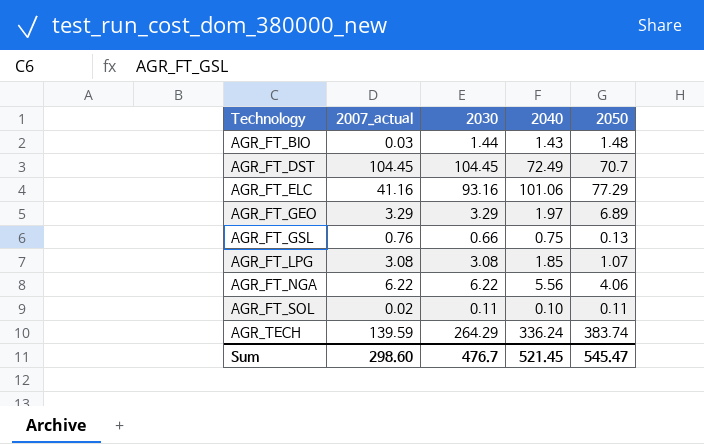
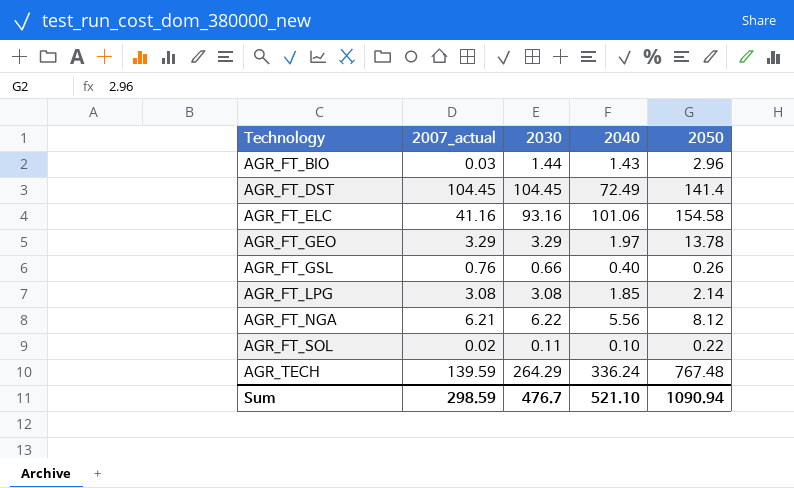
AGR_FT_BIO | 2050: 1.48 -> 2.96
AGR_FT_DST | 2050: 70.7 -> 141.4
AGR_FT_ELC | 2050: 77.29 -> 154.58
AGR_FT_GEO | 2050: 6.89 -> 13.78
AGR_FT_GSL | 2040: 0.75 -> 0.40
AGR_FT_GSL | 2050: 0.13 -> 0.26
AGR_FT_LPG | 2050: 1.07 -> 2.14
AGR_FT_NGA | 2007_actual: 6.22 -> 6.21
AGR_FT_NGA | 2050: 4.06 -> 8.12
AGR_FT_SOL | 2050: 0.11 -> 0.22
AGR_TECH | 2050: 383.74 -> 767.48
Sum | 2007_actual: 298.60 -> 298.59
Sum | 2040: 521.45 -> 521.10
Sum | 2050: 545.47 -> 1090.94

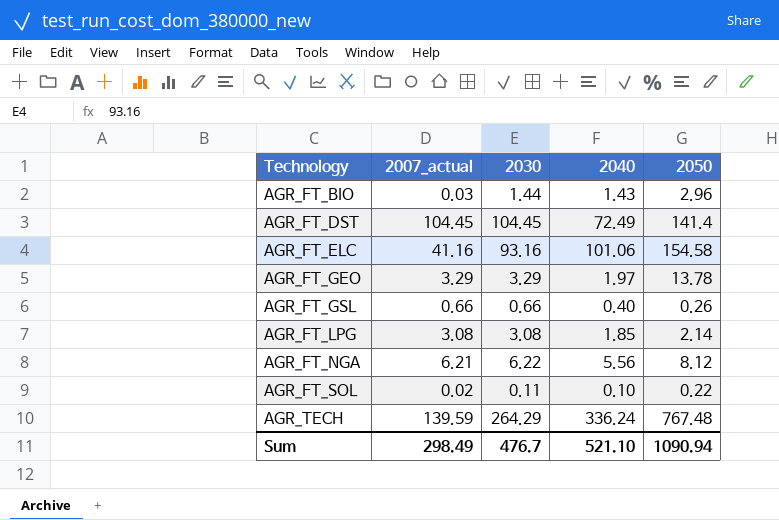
AGR_FT_GSL | 2007_actual: 0.76 -> 0.66
Sum | 2007_actual: 298.59 -> 298.49

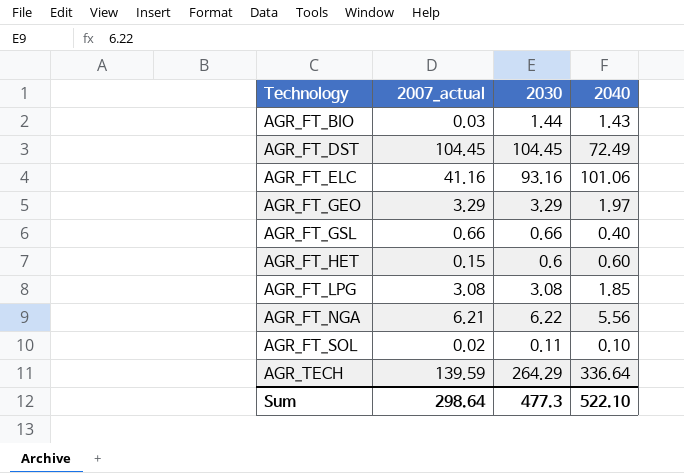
column 2050 | position: 5 -> none
row AGR_FT_HET: none -> 0.15 | 0.6 | 0.60
AGR_TECH | 2040: 336.24 -> 336.64
Sum | 2007_actual: 298.49 -> 298.64
Sum | 2030: 476.7 -> 477.3
Sum | 2040: 521.10 -> 522.10

